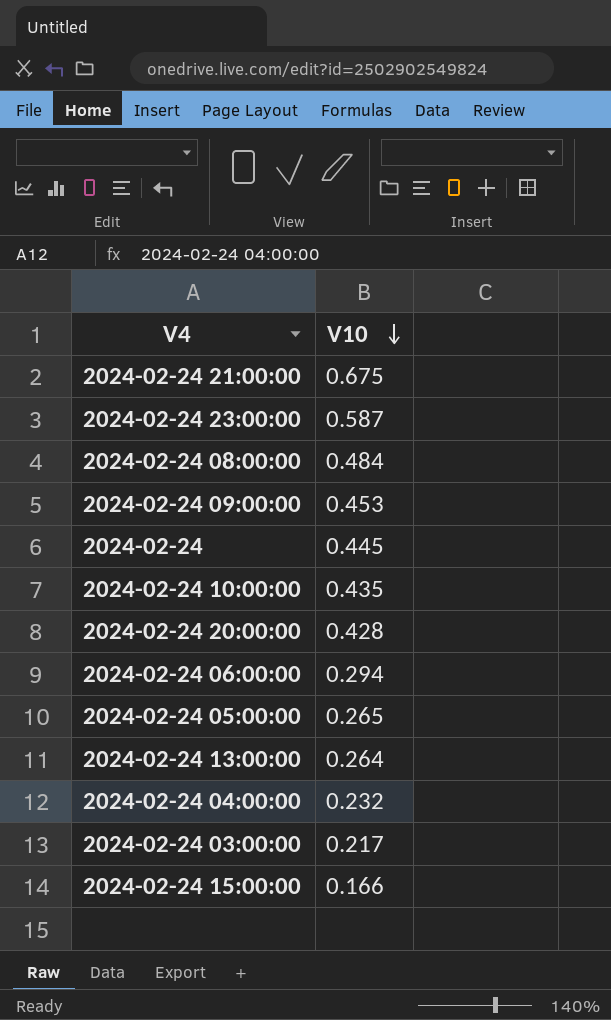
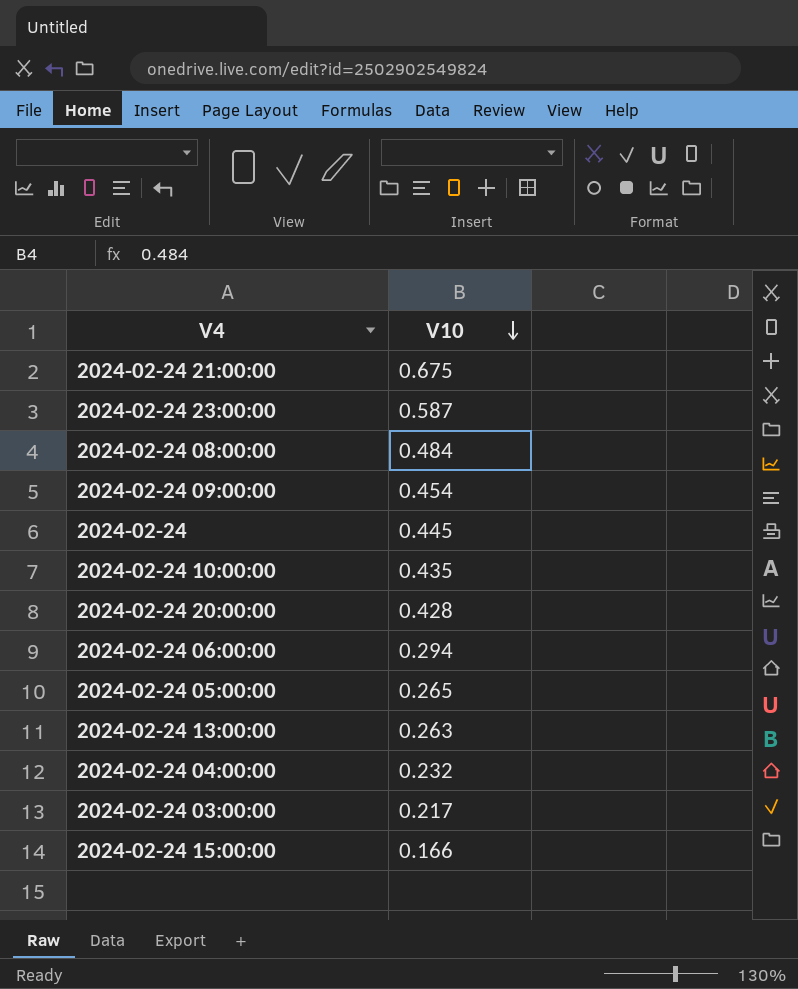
2024-02-24 09:00:00 | V10: 0.453 -> 0.454
2024-02-24 13:00:00 | V10: 0.264 -> 0.263

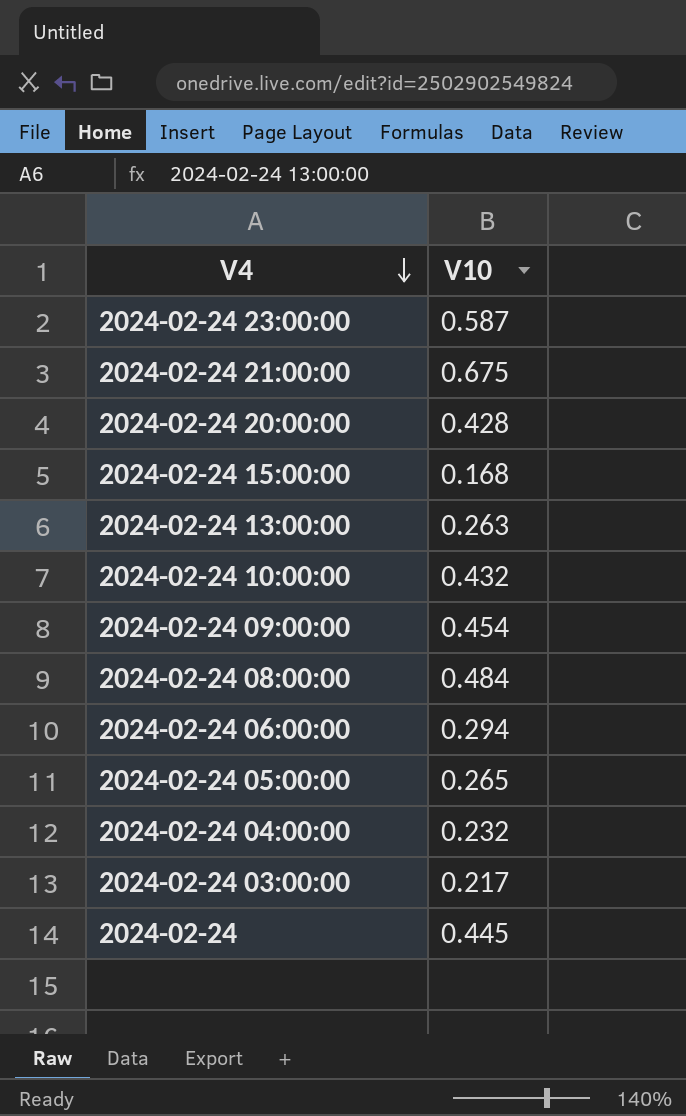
row order: V10 descending -> V4 descending
2024-02-24 15:00:00 | V10: 0.166 -> 0.168
2024-02-24 10:00:00 | V10: 0.435 -> 0.432

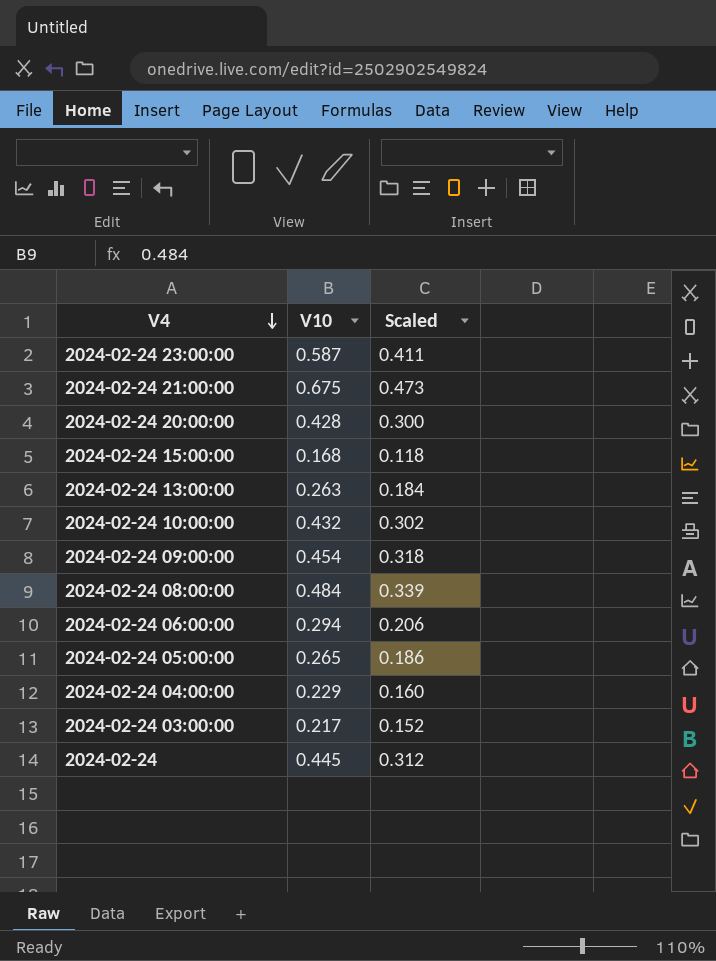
column Scaled | formula: none -> [V10] * 0.7
2024-02-24 04:00:00 | V10: 0.232 -> 0.229

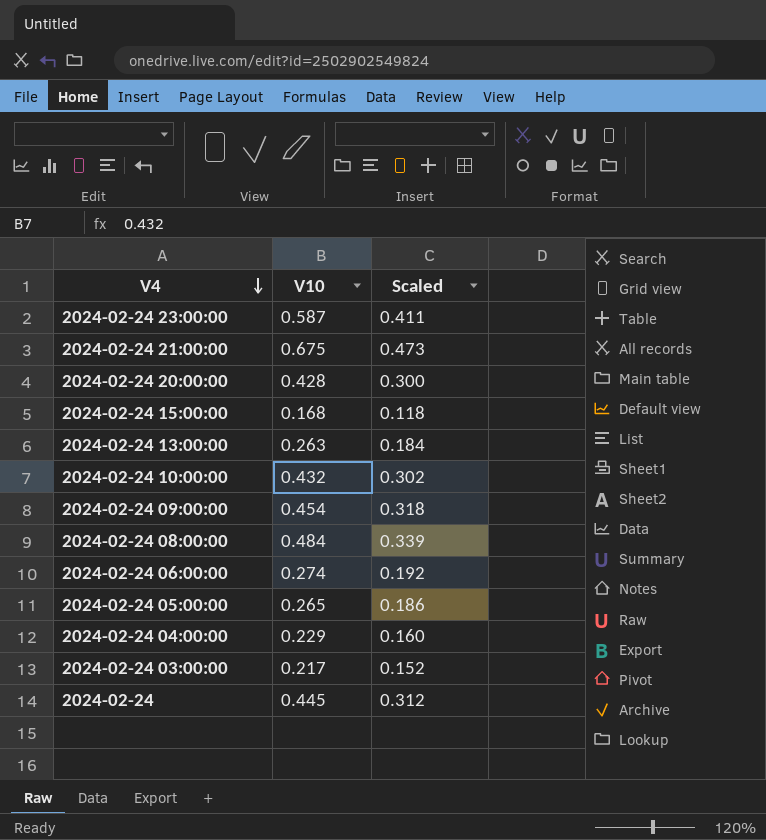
2024-02-24 06:00:00 | V10: 0.294 -> 0.274
2024-02-24 06:00:00 | Scaled: 0.206 -> 0.192

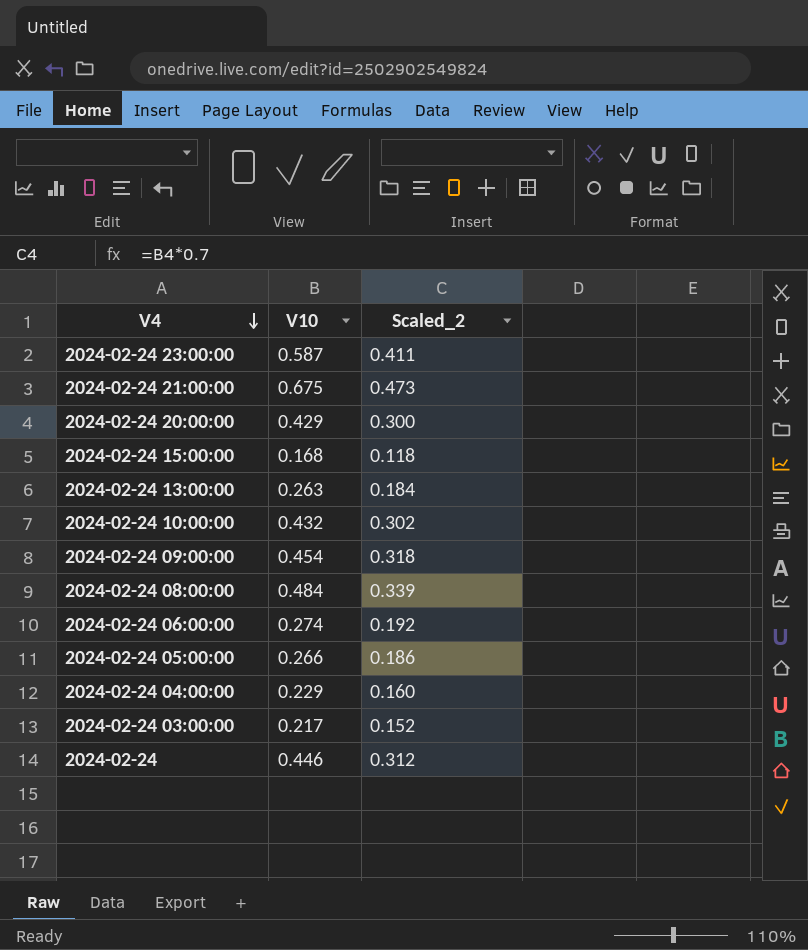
column name: Scaled -> Scaled_2
2024-02-24 20:00:00 | V10: 0.428 -> 0.429
2024-02-24 05:00:00 | V10: 0.265 -> 0.266
2024-02-24 | V10: 0.445 -> 0.446

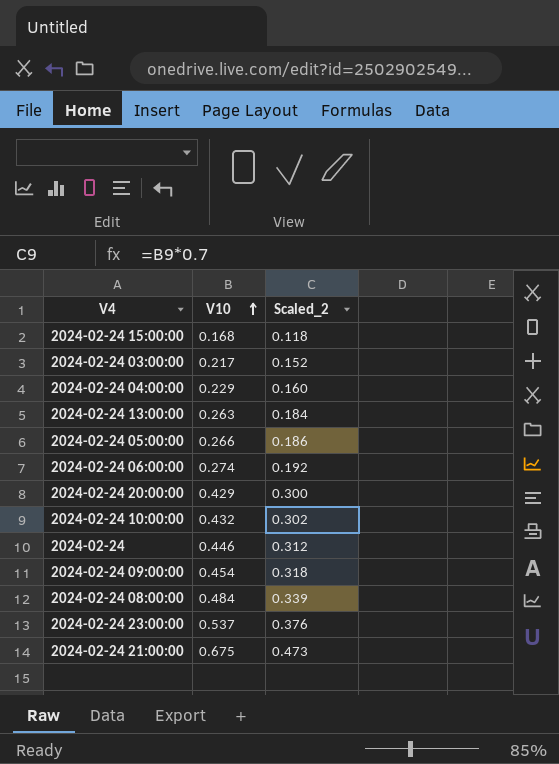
row order: V4 descending -> V10 ascending
2024-02-24 23:00:00 | V10: 0.587 -> 0.537
2024-02-24 23:00:00 | Scaled_2: 0.411 -> 0.376

